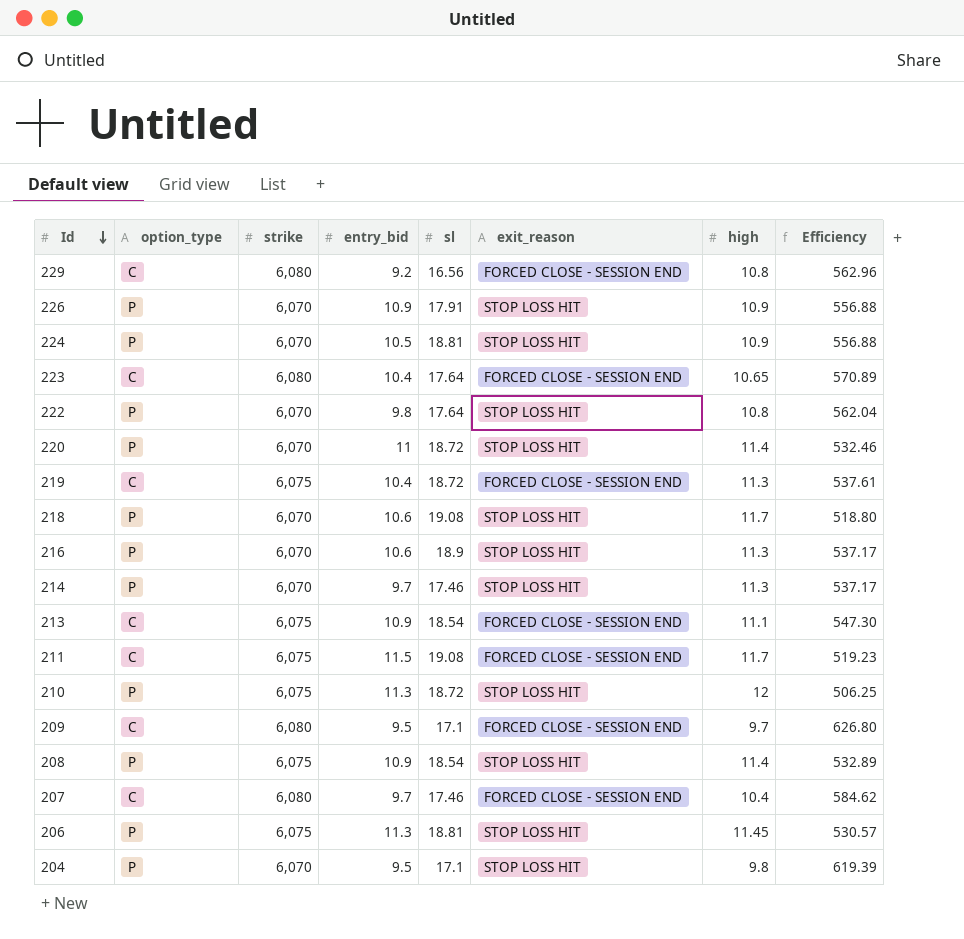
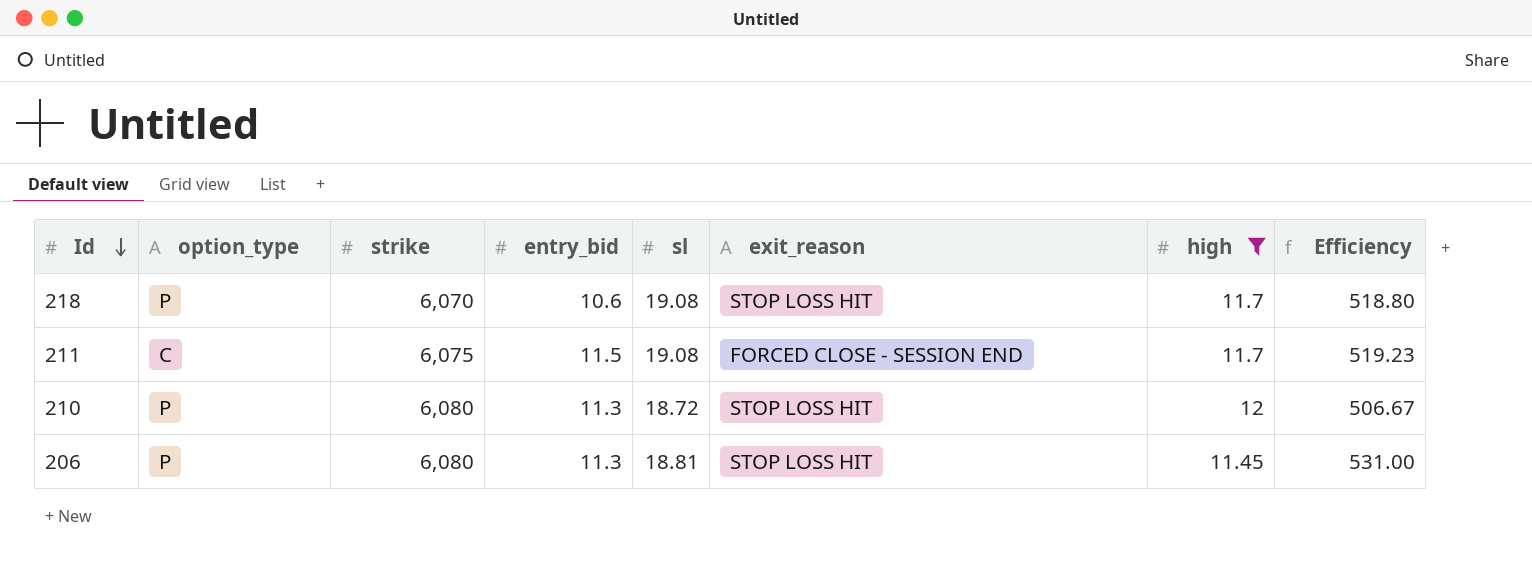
filter: none -> high >= 11.45
210 | strike: 6,075 -> 6,080
210 | Efficiency: 506.25 -> 506.67
206 | strike: 6,075 -> 6,080
206 | Efficiency: 530.57 -> 531.00

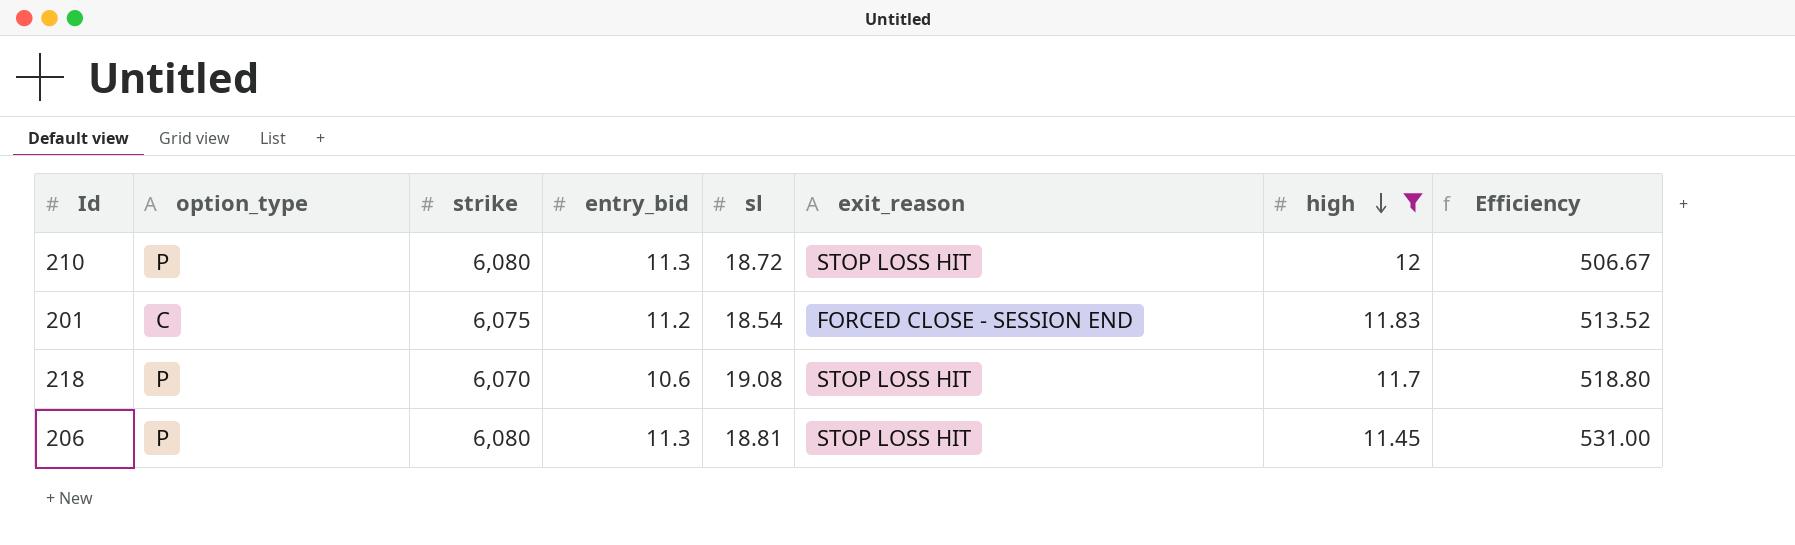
row order: Id descending -> high descending
row 211: C | 6,075 | 11.5 | 19.08 | FORCED CLOSE - SESSION END | 11.7 | 519.23 -> none
row 201: none -> C | 6,075 | 11.2 | 18.54 | FORCED CLOSE - SESSION END | 11.83 | 513.52

